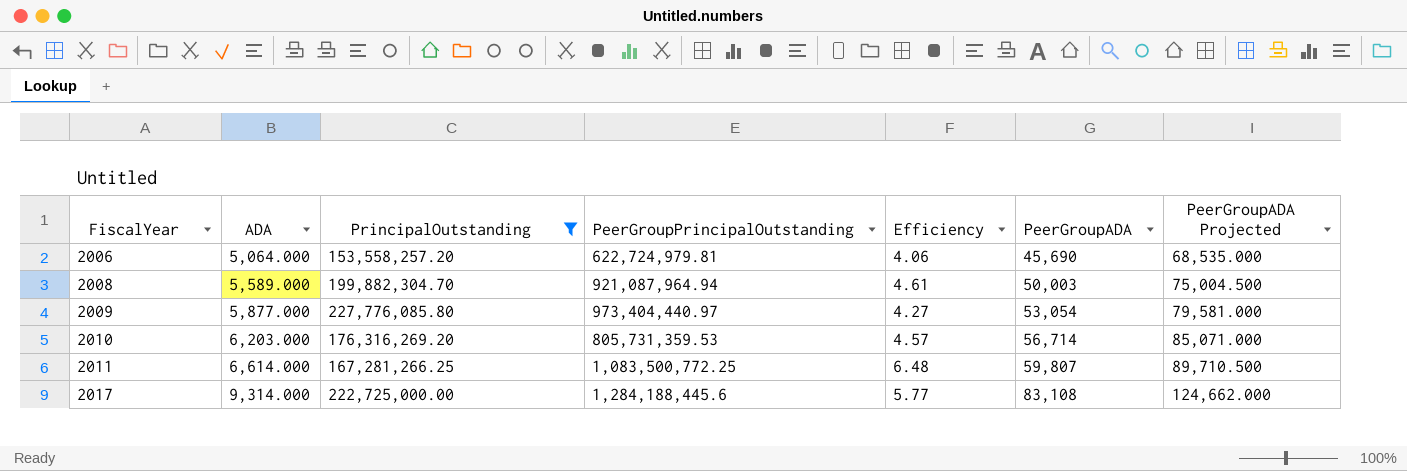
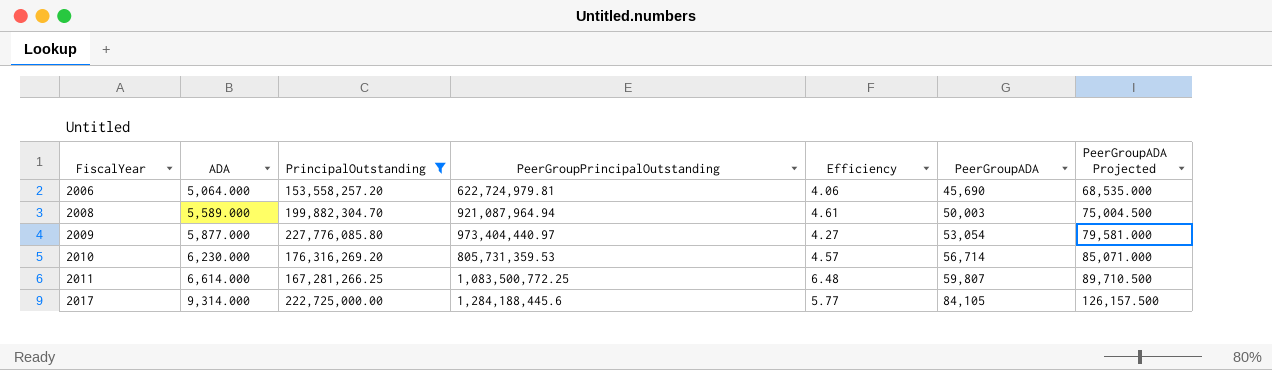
2010 | ADA: 6,203.000 -> 6,230.000
2017 | PeerGroupADA: 83,108 -> 84,105
2017 | PeerGroupADA Projected: 124,662.000 -> 126,157.500

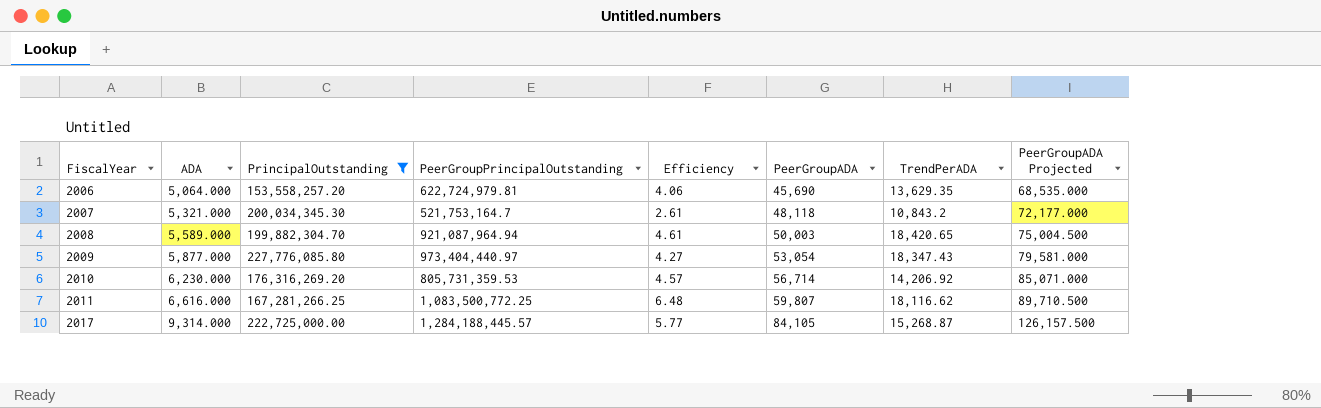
column TrendPerADA | formula: none -> [PeerGroupPrincipalOutstanding] / [PeerGroupADA]
row 2007: none -> 5,321.000 | 200,034,345.30 | 521,753,164.7 | 2.61 | 48,118 | 10,843.2 | 72,177.000
2011 | ADA: 6,614.000 -> 6,616.000
2017 | PeerGroupPrincipalOutstanding: 1,284,188,445.6 -> 1,284,188,445.57

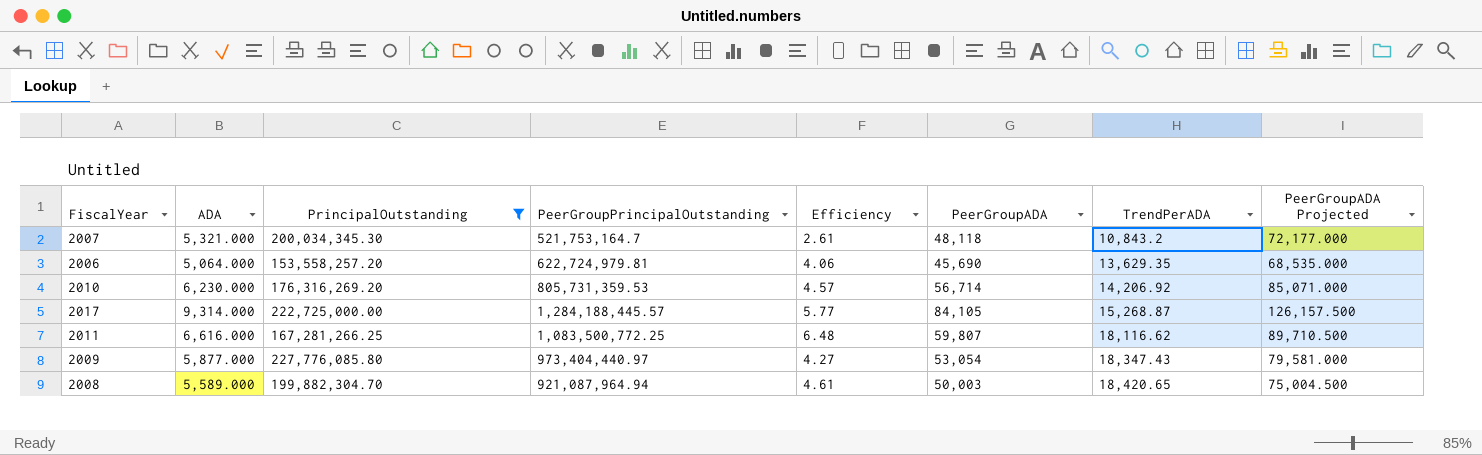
row order: FiscalYear ascending -> TrendPerADA ascending

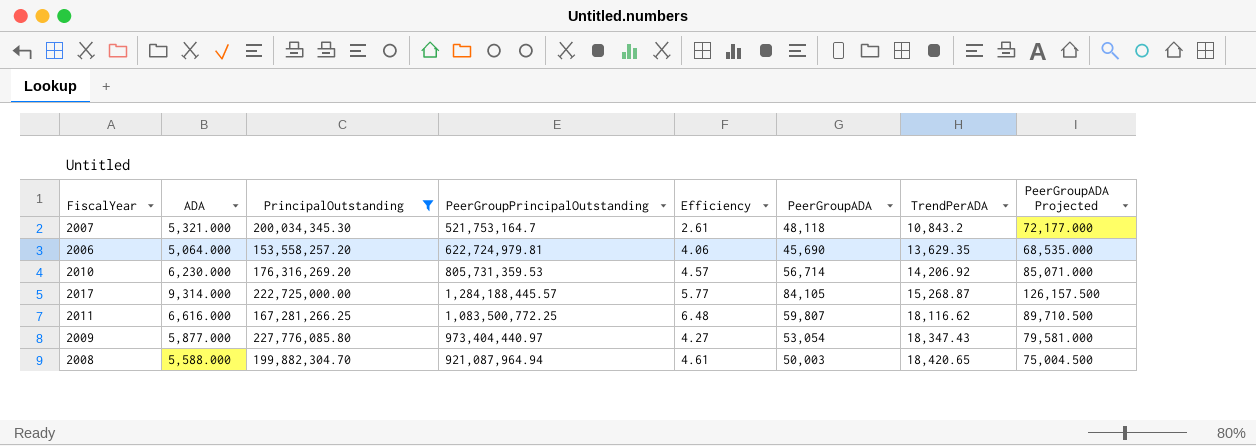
2008 | ADA: 5,589.000 -> 5,588.000

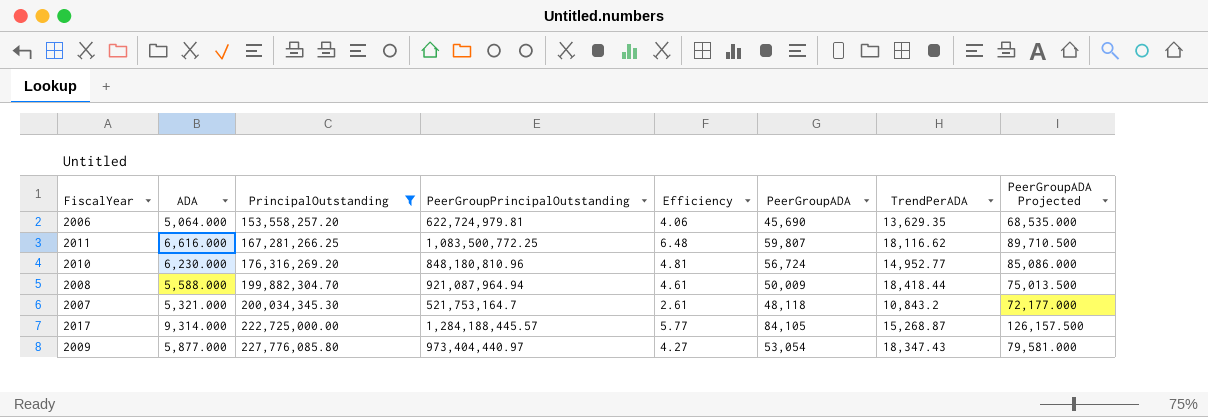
row order: TrendPerADA ascending -> PrincipalOutstanding ascending
2010 | PeerGroupPrincipalOutstanding: 805,731,359.53 -> 848,180,810.96
2010 | Efficiency: 4.57 -> 4.81
2010 | PeerGroupADA: 56,714 -> 56,724
2010 | TrendPerADA: 14,206.92 -> 14,952.77
2010 | PeerGroupADA Projected: 85,071.000 -> 85,086.000
2008 | PeerGroupADA: 50,003 -> 50,009
2008 | TrendPerADA: 18,420.65 -> 18,418.44
2008 | PeerGroupADA Projected: 75,004.500 -> 75,013.500

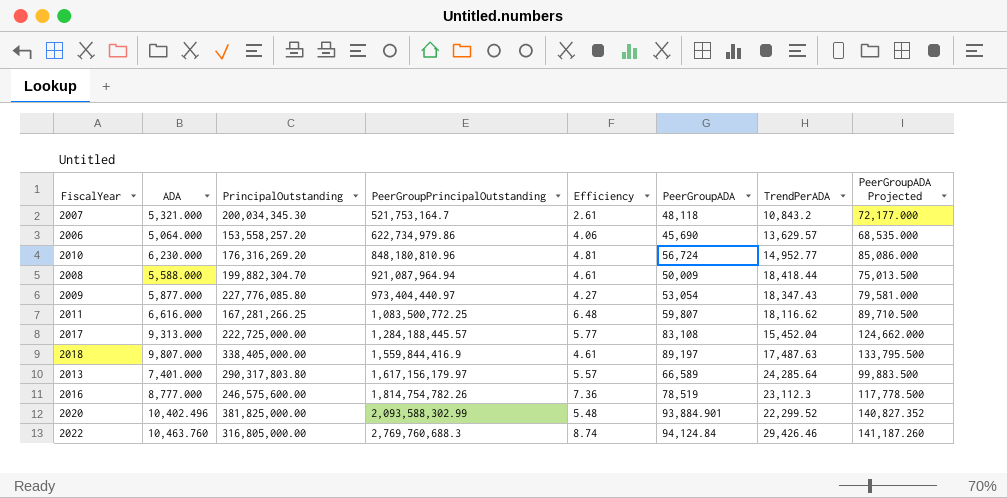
filter: PrincipalOutstanding <= 227,776,085.80 -> none
row order: PrincipalOutstanding ascending -> PeerGroupPrincipalOutstanding ascending
2006 | PeerGroupPrincipalOutstanding: 622,724,979.81 -> 622,734,979.86
2006 | TrendPerADA: 13,629.35 -> 13,629.57
2017 | ADA: 9,314.000 -> 9,313.000
2017 | PeerGroupADA: 84,105 -> 83,108
2017 | TrendPerADA: 15,268.87 -> 15,452.04
2017 | PeerGroupADA Projected: 126,157.500 -> 124,662.000

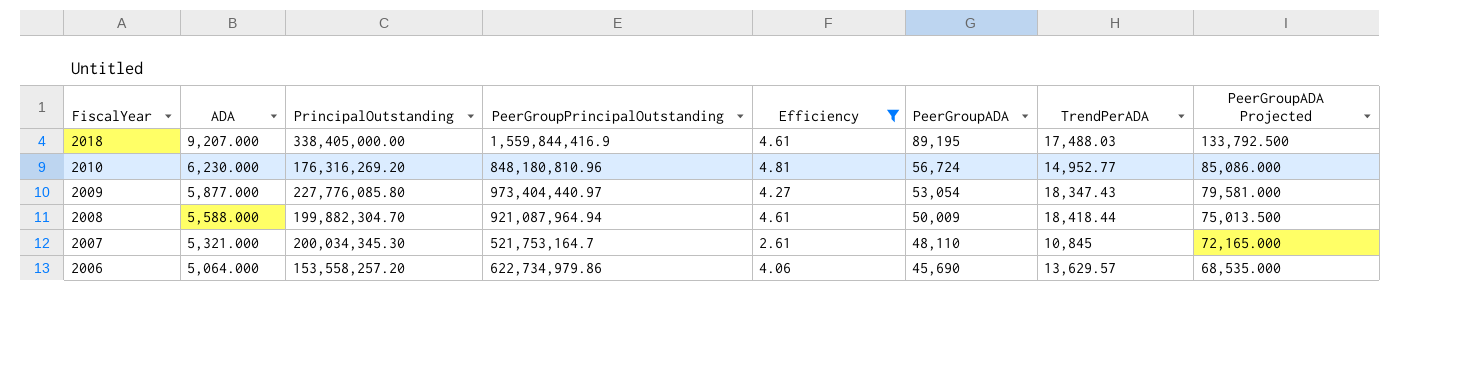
filter: none -> Efficiency <= 4.81
row order: PeerGroupPrincipalOutstanding ascending -> FiscalYear descending
2018 | ADA: 9,807.000 -> 9,207.000
2018 | PeerGroupADA: 89,197 -> 89,195
2018 | TrendPerADA: 17,487.63 -> 17,488.03
2018 | PeerGroupADA Projected: 133,795.500 -> 133,792.500
2007 | PeerGroupADA: 48,118 -> 48,110
2007 | TrendPerADA: 10,843.2 -> 10,845
2007 | PeerGroupADA Projected: 72,177.000 -> 72,165.000

